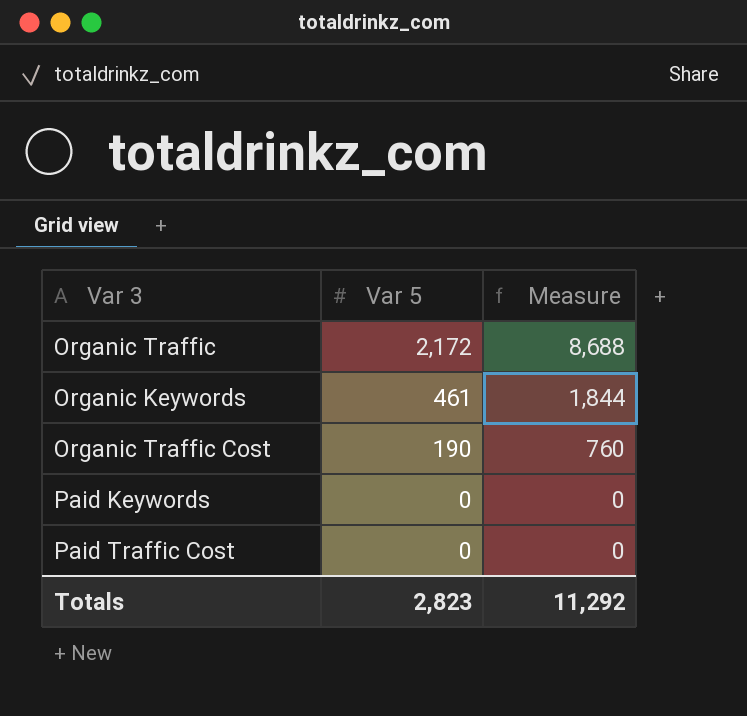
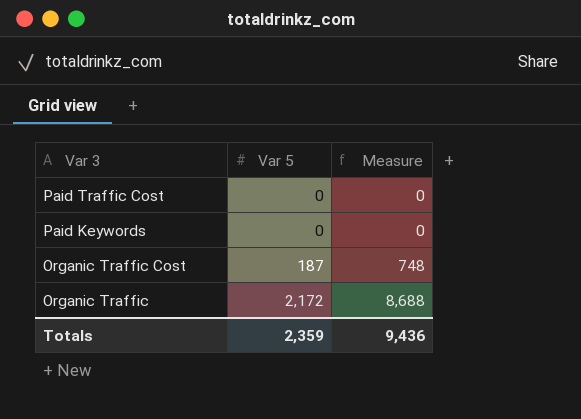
row order: Var 5 descending -> Var 3 descending
row Organic Keywords: 461 | 1,844 -> none
Organic Traffic Cost | Var 5: 190 -> 187
Organic Traffic Cost | Measure: 760 -> 748
Totals | Var 5: 2,823 -> 2,359
Totals | Measure: 11,292 -> 9,436

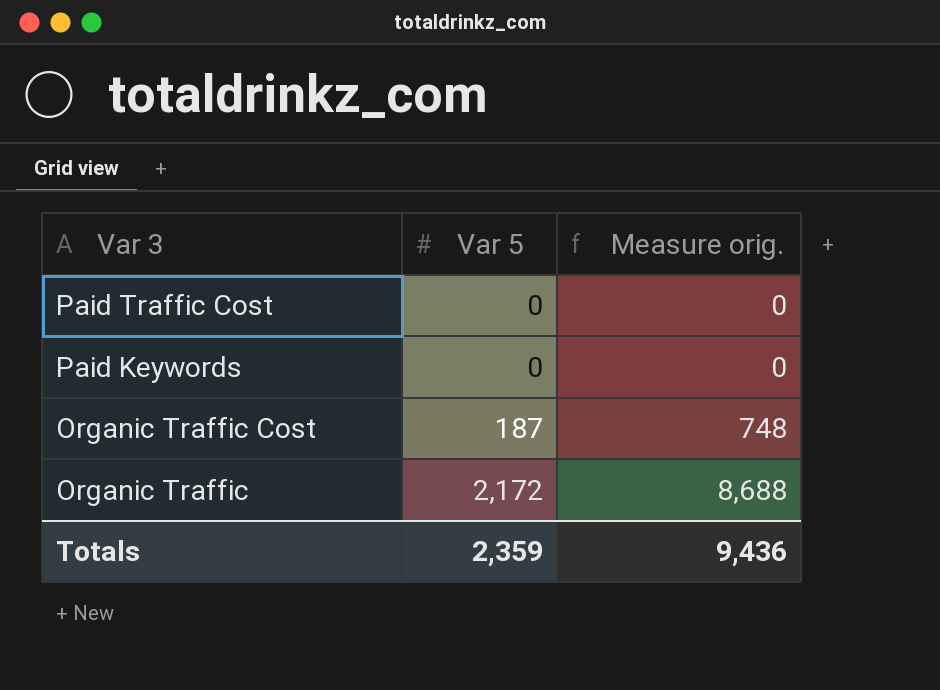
column name: Measure -> Measure orig.

